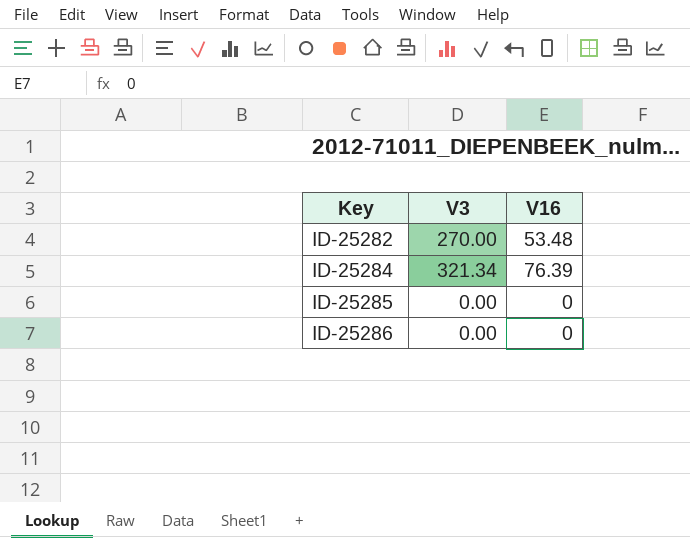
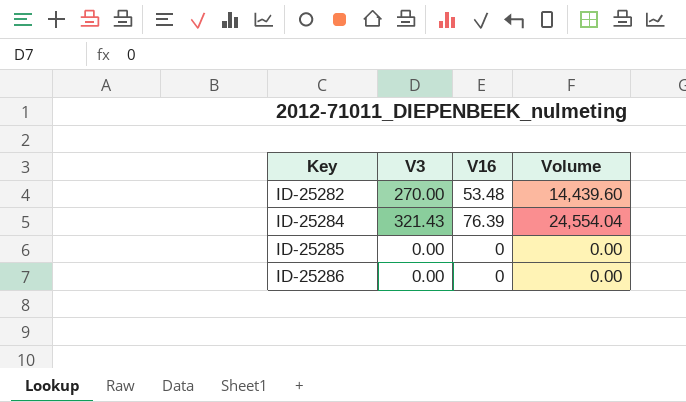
column Volume | formula: none -> [V3] * [V16]
ID-25284 | V3: 321.34 -> 321.43

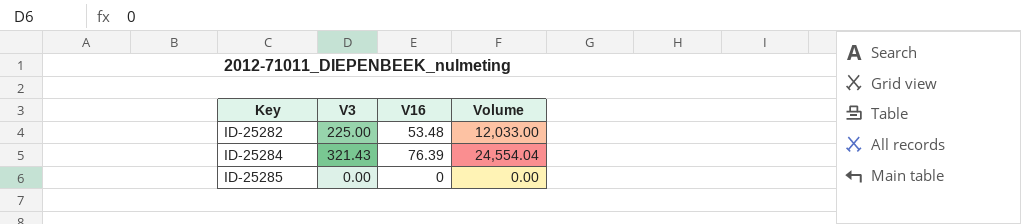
row ID-25286: 0.00 | 0 | 0.00 -> none
ID-25282 | V3: 270.00 -> 225.00
ID-25282 | Volume: 14,439.60 -> 12,033.00

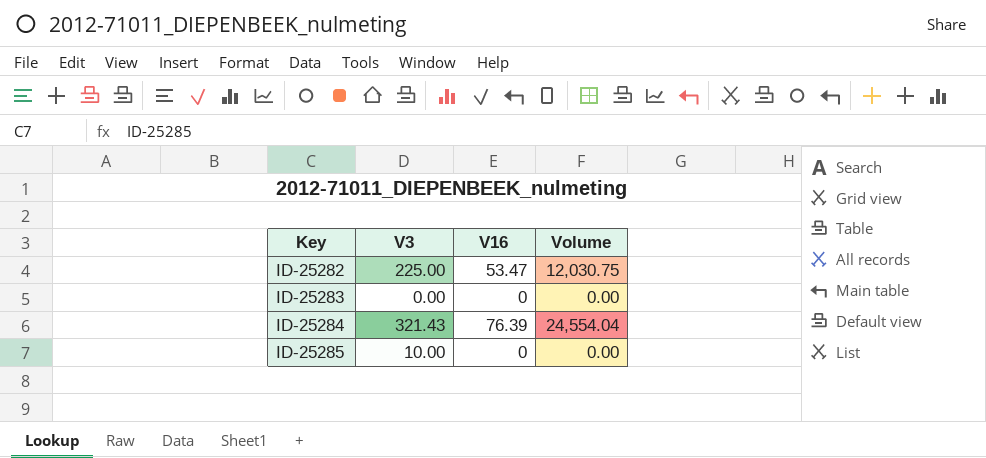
ID-25282 | V16: 53.48 -> 53.47
ID-25282 | Volume: 12,033.00 -> 12,030.75
row ID-25283: none -> 0.00 | 0 | 0.00
ID-25285 | V3: 0.00 -> 10.00

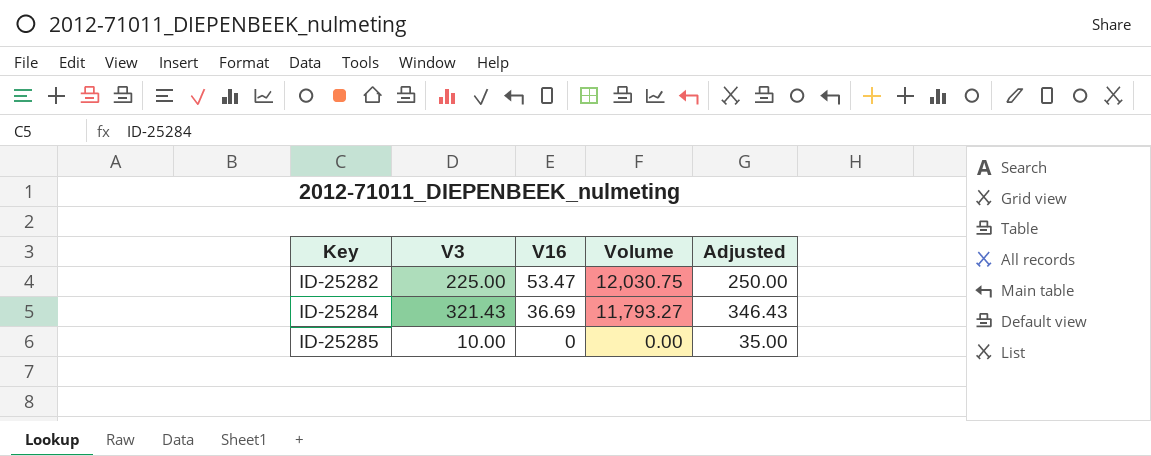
column Adjusted | formula: none -> [V3] + 25
row ID-25283: 0.00 | 0 | 0.00 -> none
ID-25284 | V16: 76.39 -> 36.69
ID-25284 | Volume: 24,554.04 -> 11,793.27

